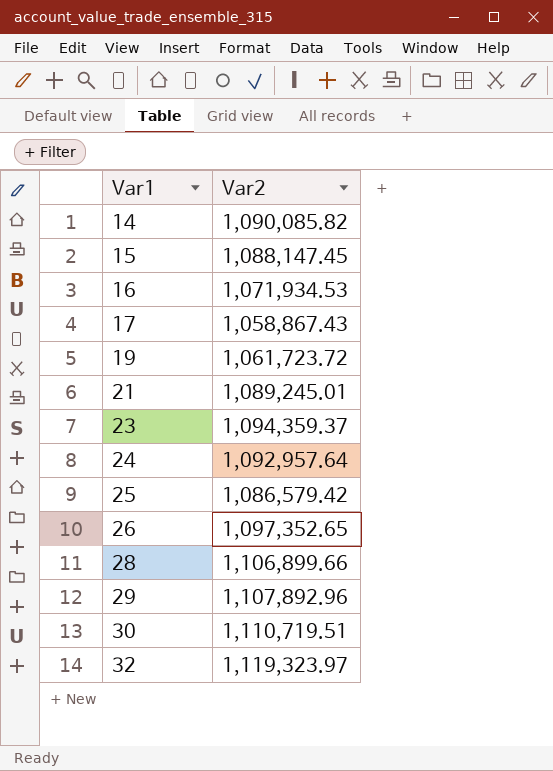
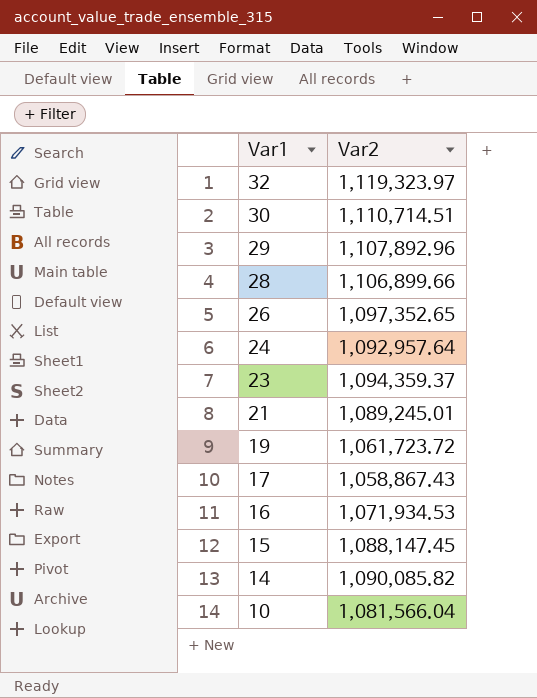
row order: Var1 ascending -> Var1 descending
row 25: 1,086,579.42 -> none
30 | Var2: 1,110,719.51 -> 1,110,714.51
row 10: none -> 1,081,566.04

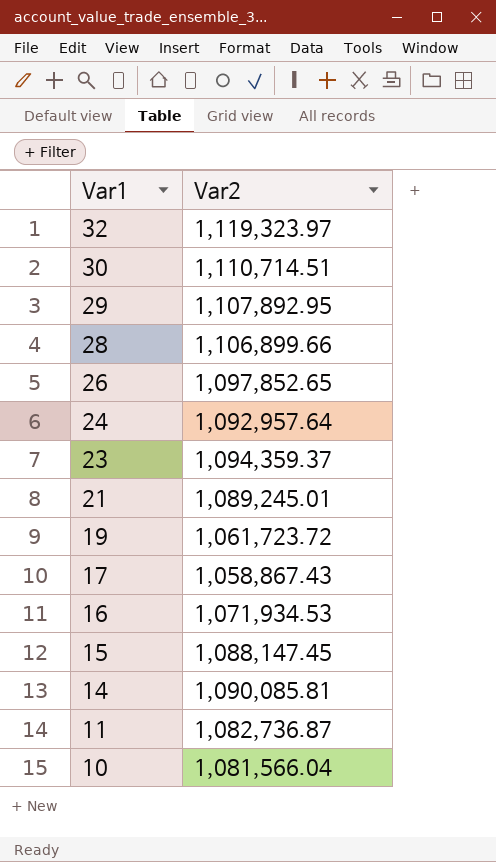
29 | Var2: 1,107,892.96 -> 1,107,892.95
26 | Var2: 1,097,352.65 -> 1,097,852.65
14 | Var2: 1,090,085.82 -> 1,090,085.81
row 11: none -> 1,082,736.87

